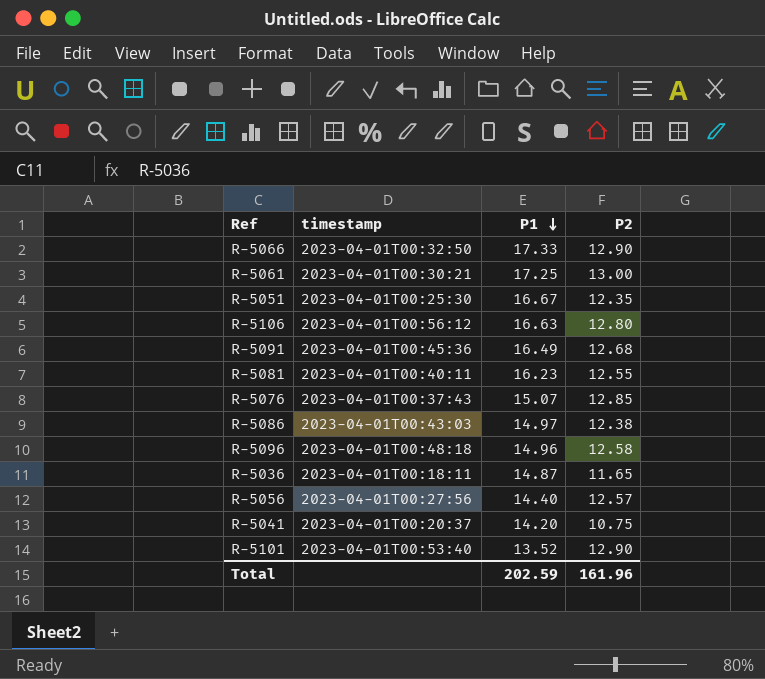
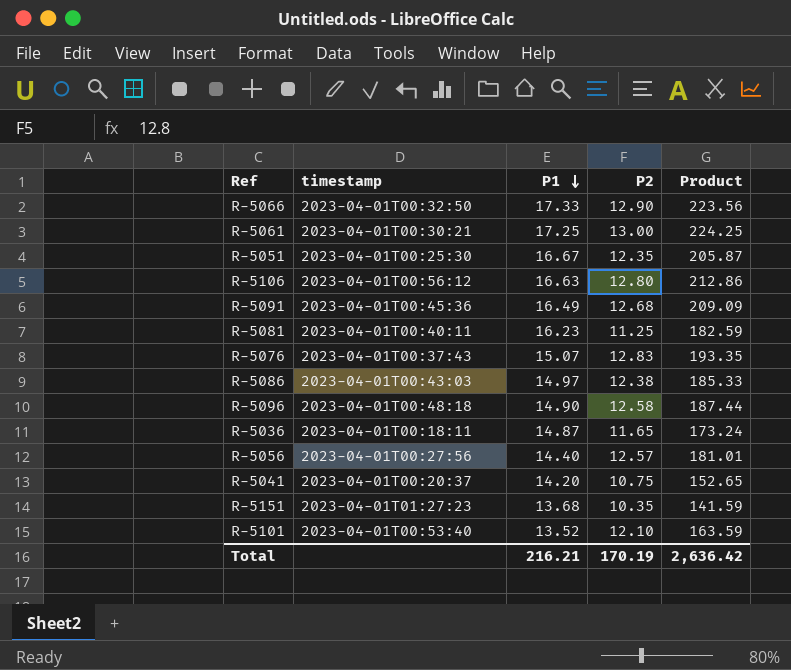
column Product | formula: none -> [P1] * [P2]
R-5081 | P2: 12.55 -> 11.25
R-5076 | P2: 12.85 -> 12.83
R-5096 | P1: 14.96 -> 14.90
row R-5151: none -> 2023-04-01T01:27:23 | 13.68 | 10.35 | 141.59
R-5101 | P2: 12.90 -> 12.10
Total | P1: 202.59 -> 216.21
Total | P2: 161.96 -> 170.19

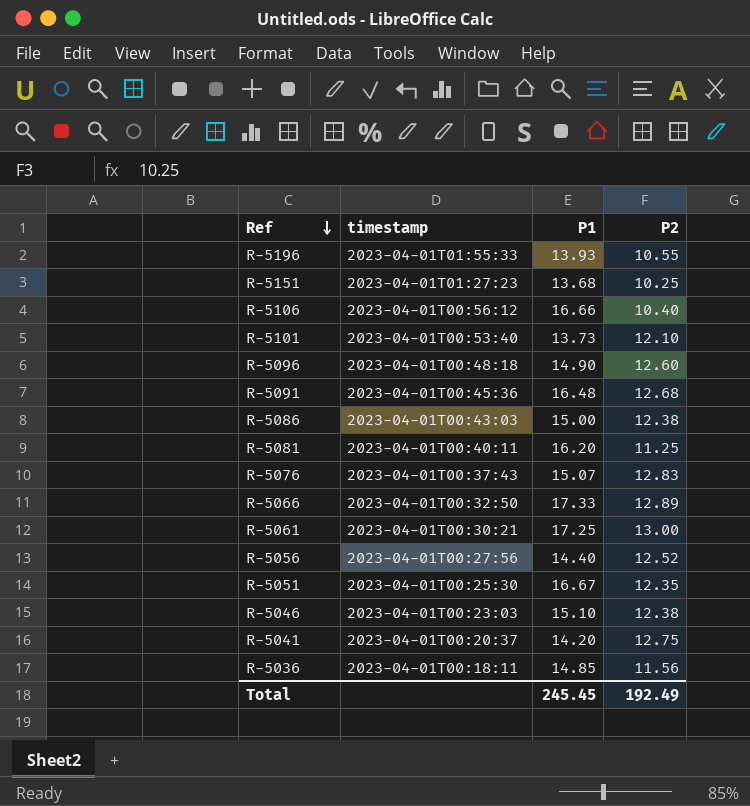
row order: P1 descending -> Ref descending
column Product | formula: [P1] * [P2] -> none
row R-5196: none -> 2023-04-01T01:55:33 | 13.93 | 10.55
R-5151 | P2: 10.35 -> 10.25
R-5106 | P1: 16.63 -> 16.66
R-5106 | P2: 12.80 -> 10.40
R-5101 | P1: 13.52 -> 13.73
R-5096 | P2: 12.58 -> 12.60
R-5091 | P1: 16.49 -> 16.48
R-5086 | P1: 14.97 -> 15.00
R-5081 | P1: 16.23 -> 16.20
R-5066 | P2: 12.90 -> 12.89
R-5056 | P2: 12.57 -> 12.52
row R-5046: none -> 2023-04-01T00:23:03 | 15.10 | 12.38
R-5041 | P2: 10.75 -> 12.75
R-5036 | P1: 14.87 -> 14.85
R-5036 | P2: 11.65 -> 11.56
Total | P1: 216.21 -> 245.45
Total | P2: 170.19 -> 192.49

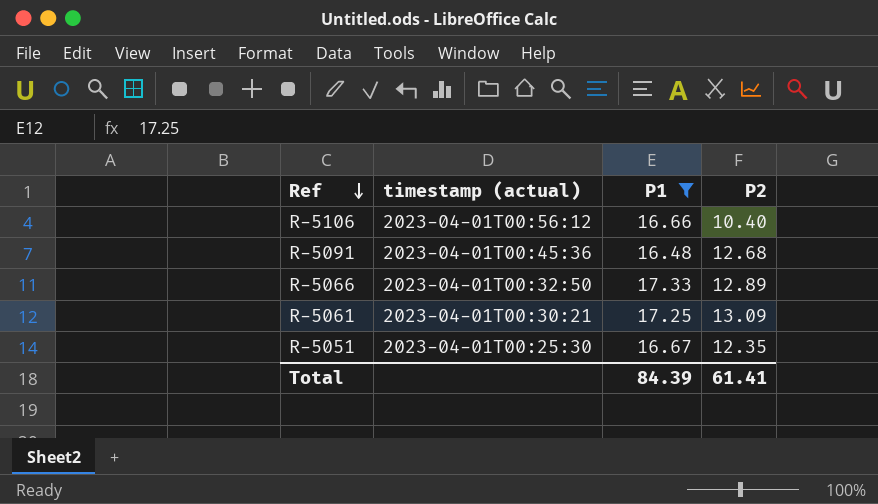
filter: none -> P1 >= 16.48
column name: timestamp -> timestamp (actual)
R-5061 | P2: 13.00 -> 13.09
Total | P1: 245.45 -> 84.39
Total | P2: 192.49 -> 61.41

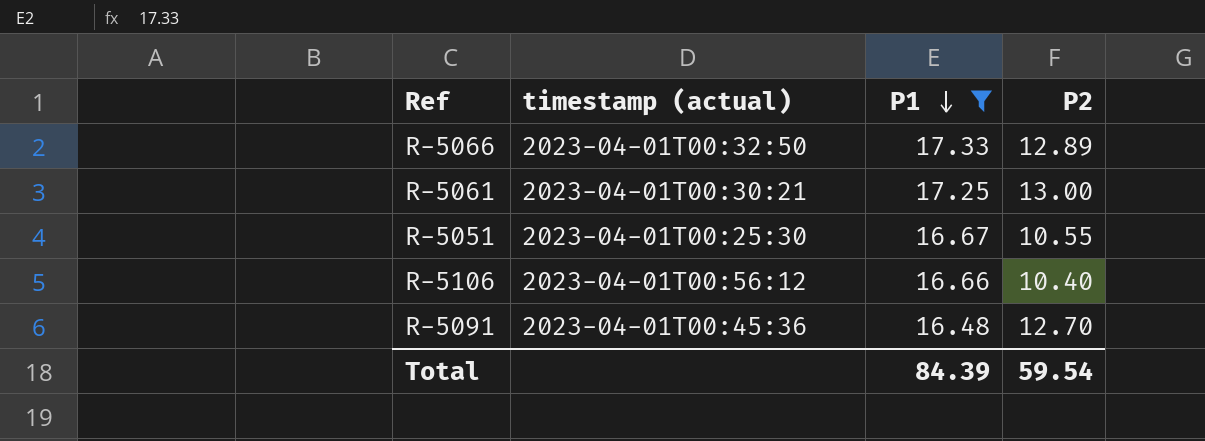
row order: Ref descending -> P1 descending
R-5061 | P2: 13.09 -> 13.00
R-5051 | P2: 12.35 -> 10.55
R-5091 | P2: 12.68 -> 12.70
Total | P2: 61.41 -> 59.54

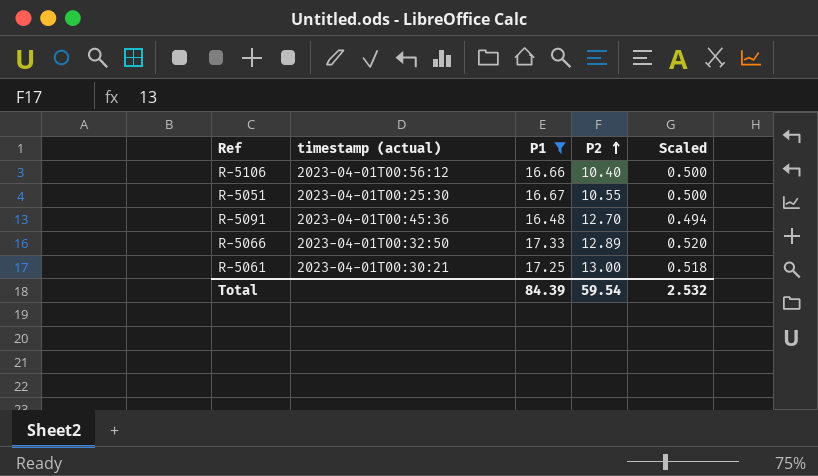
row order: P1 descending -> P2 ascending
column Scaled | formula: none -> [P1] * 0.03

